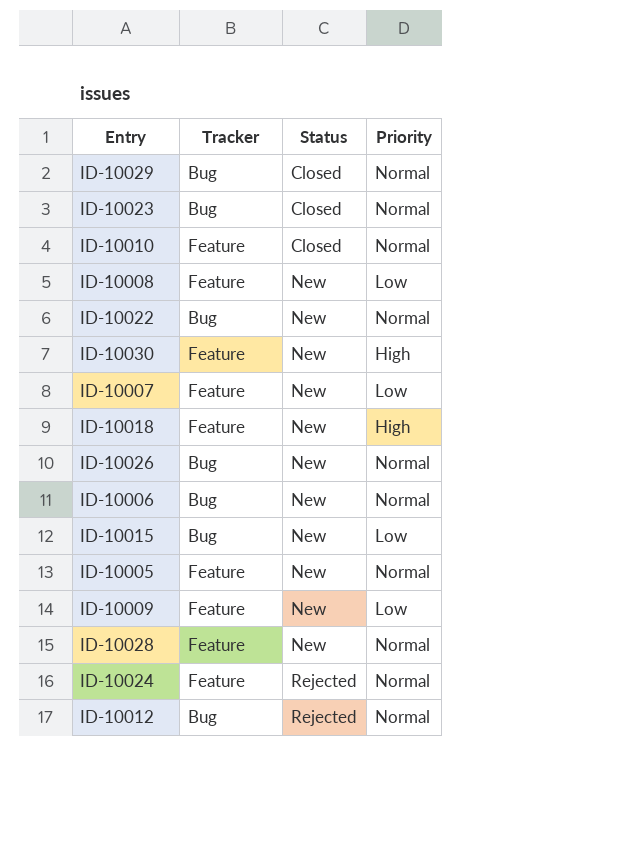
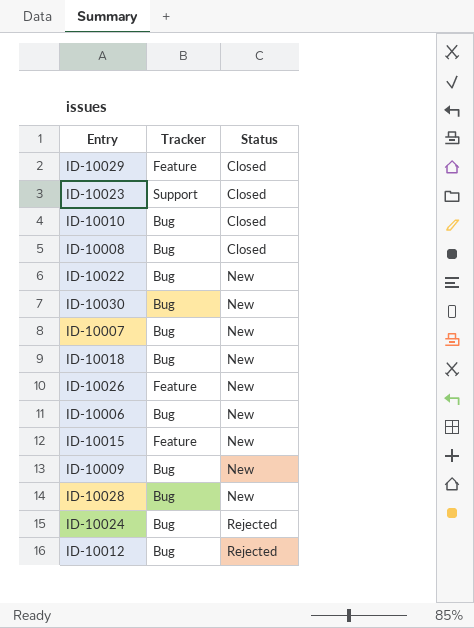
column Priority | position: 4 -> none
row ID-10005: Feature | New | Normal -> none
ID-10029 | Tracker: Bug -> Feature
ID-10023 | Tracker: Bug -> Support
ID-10010 | Tracker: Feature -> Bug
ID-10008 | Tracker: Feature -> Bug
ID-10008 | Status: New -> Closed
ID-10030 | Tracker: Feature -> Bug
ID-10007 | Tracker: Feature -> Bug
ID-10018 | Tracker: Feature -> Bug
ID-10026 | Tracker: Bug -> Feature
ID-10015 | Tracker: Bug -> Feature
ID-10009 | Tracker: Feature -> Bug
ID-10028 | Tracker: Feature -> Bug
ID-10024 | Tracker: Feature -> Bug

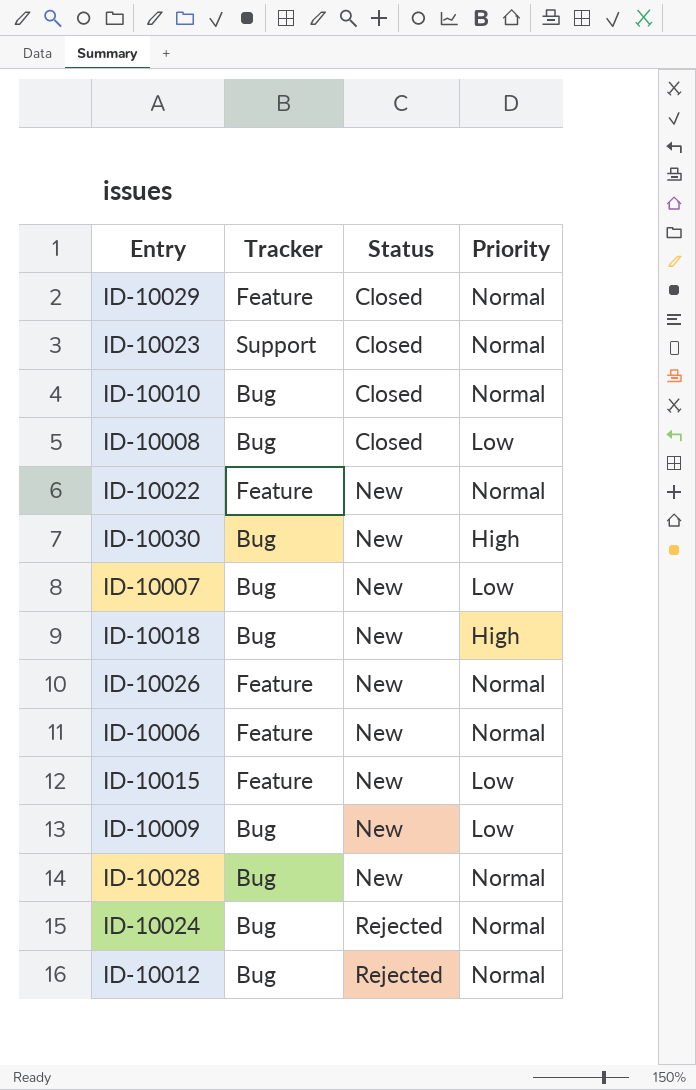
column Priority | position: none -> 4
ID-10022 | Tracker: Bug -> Feature
ID-10006 | Tracker: Bug -> Feature

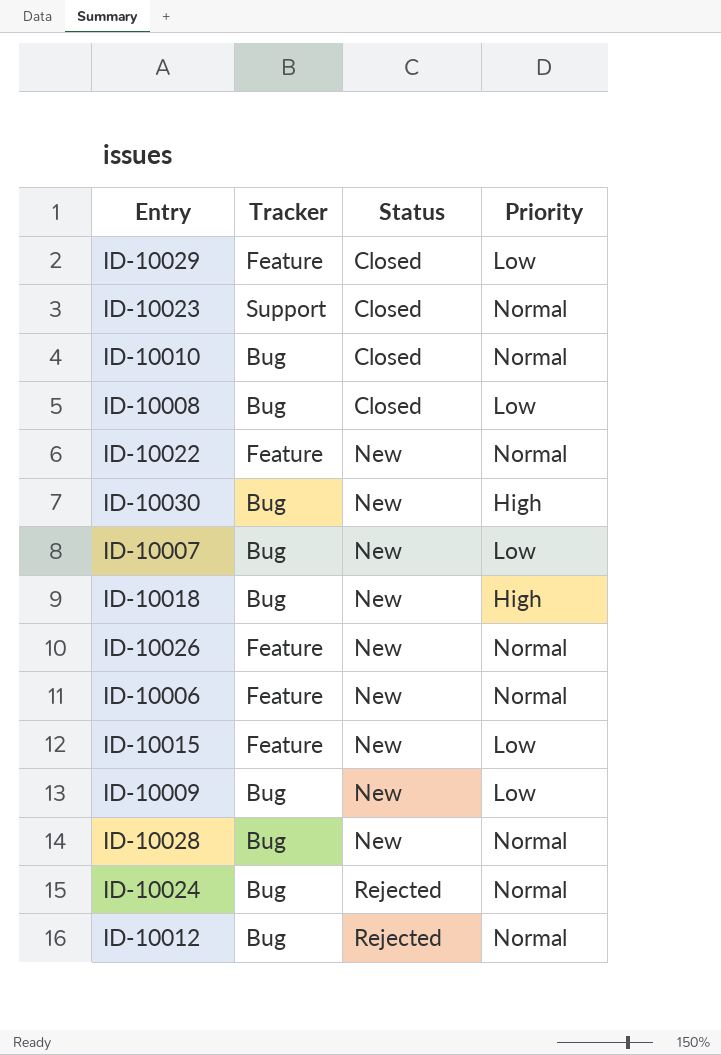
ID-10029 | Priority: Normal -> Low

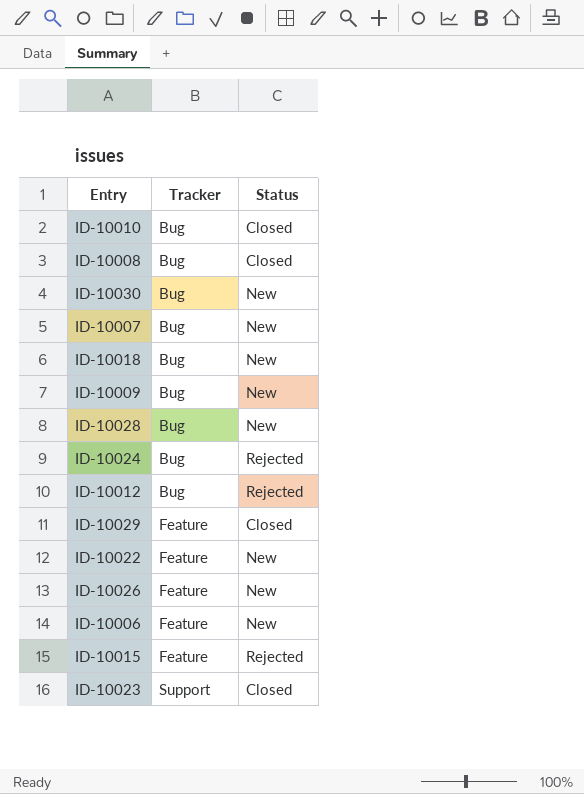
row order: Status ascending -> Tracker ascending
column Priority | position: 4 -> none
ID-10015 | Status: New -> Rejected

